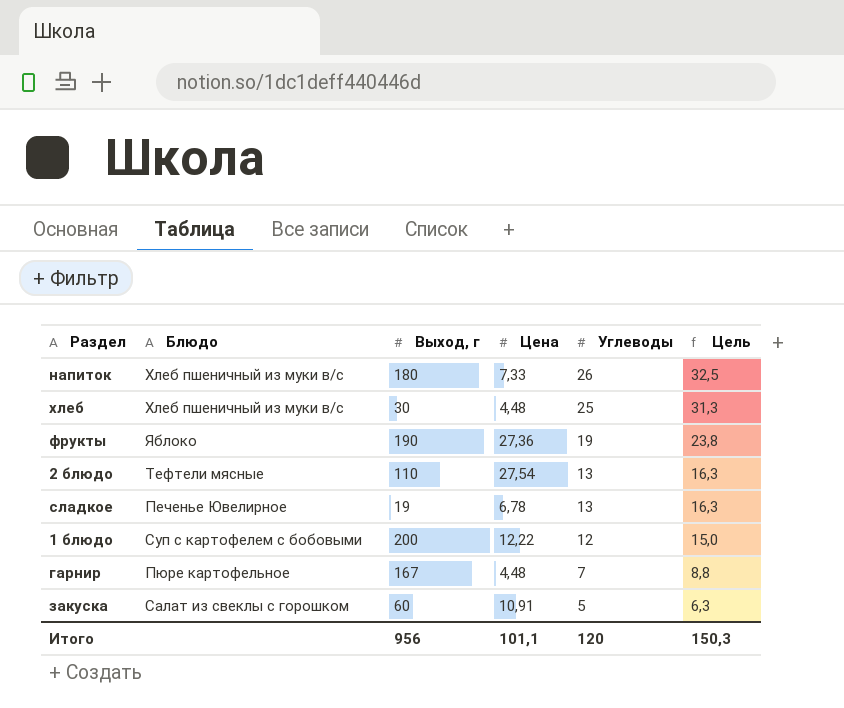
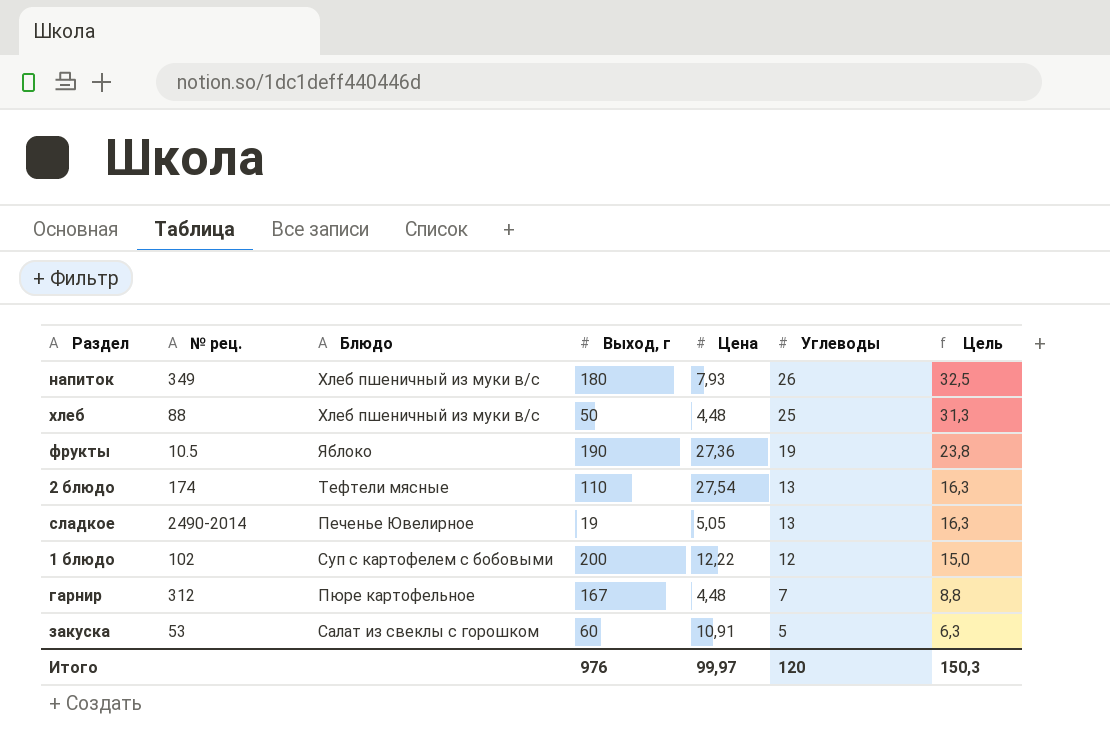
column № рец. | position: none -> 2
напиток | Цена: 7,33 -> 7,93
хлеб | Выход, г: 30 -> 50
сладкое | Цена: 6,78 -> 5,05
Итого | Выход, г: 956 -> 976
Итого | Цена: 101,1 -> 99,97

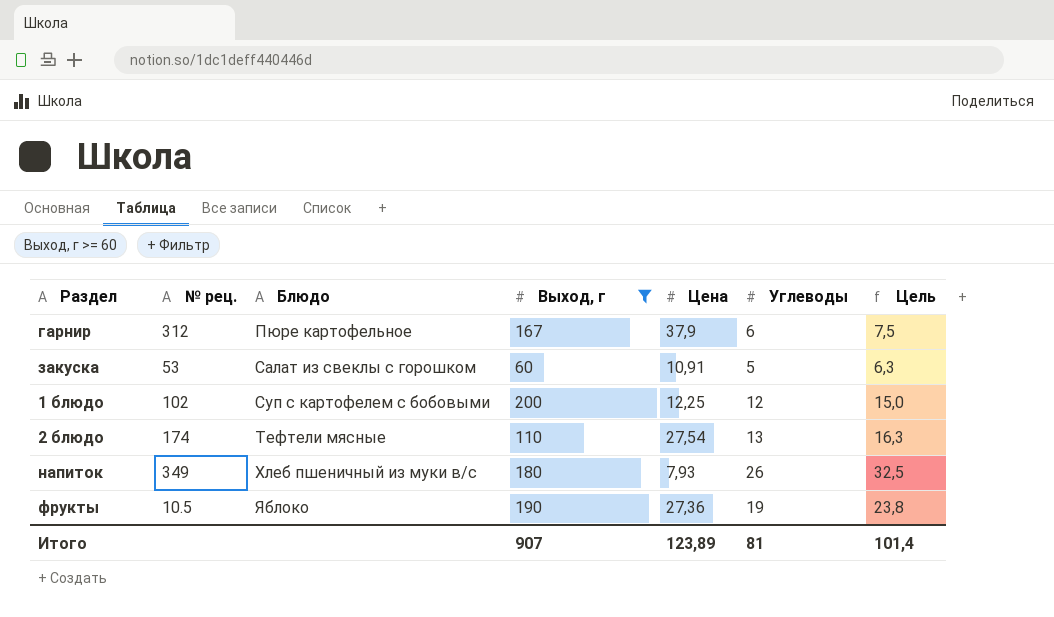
filter: none -> Выход, г >= 60
row order: Углеводы descending -> Блюдо ascending
гарнир | Цена: 4,48 -> 37,9
гарнир | Углеводы: 7 -> 6
гарнир | Цель: 8,8 -> 7,5
1 блюдо | Цена: 12,22 -> 12,25
Итого | Выход, г: 976 -> 907
Итого | Цена: 99,97 -> 123,89
Итого | Углеводы: 120 -> 81
Итого | Цель: 150,3 -> 101,4

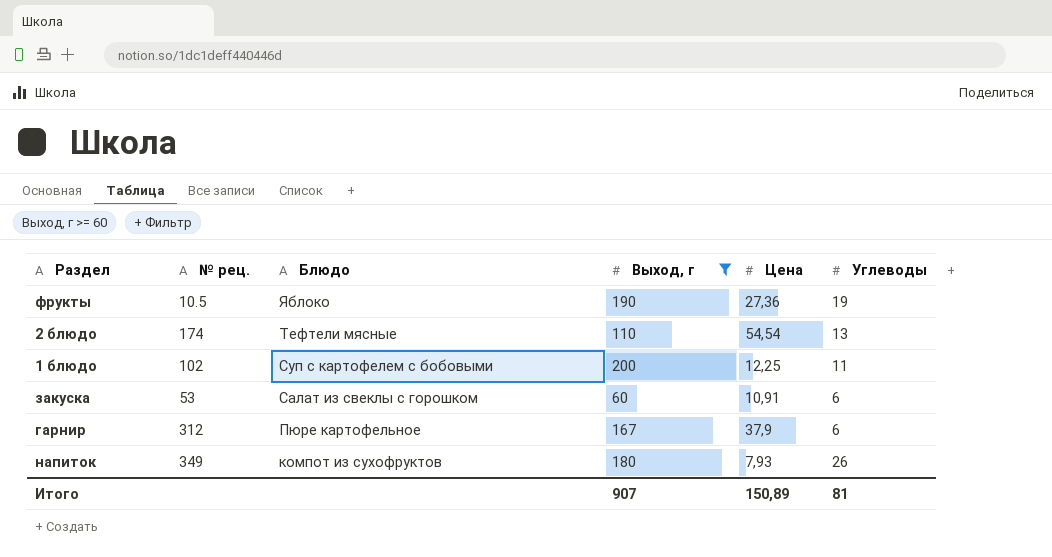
row order: Блюдо ascending -> Блюдо descending
column Цель | formula: [Углеводы] * 1,25 -> none
2 блюдо | Цена: 27,54 -> 54,54
1 блюдо | Углеводы: 12 -> 11
закуска | Углеводы: 5 -> 6
напиток | Блюдо: Хлеб пшеничный из муки в/с -> компот из сухофруктов
Итого | Цена: 123,89 -> 150,89

